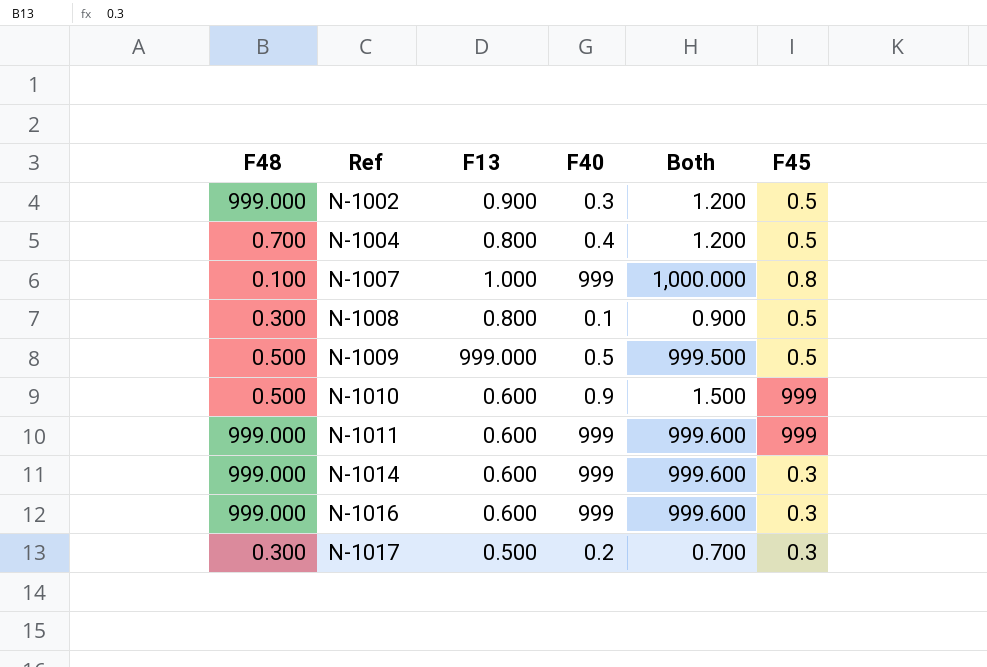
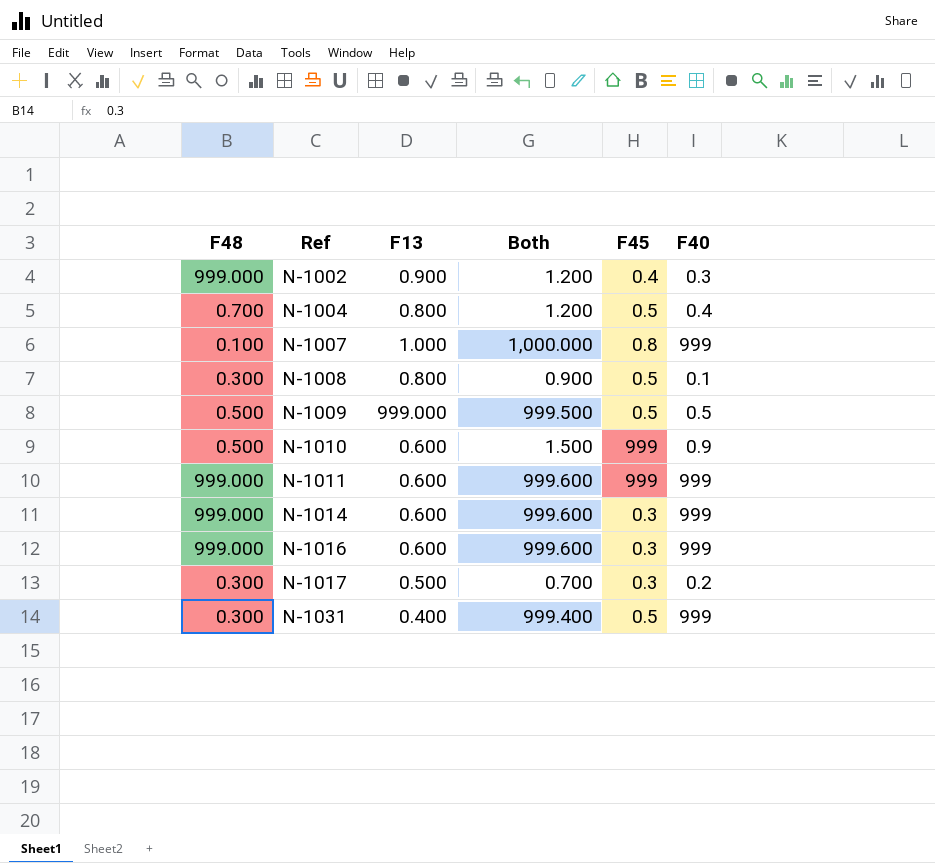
column F40 | position: 4 -> 6
N-1002 | F45: 0.5 -> 0.4
row N-1031: none -> 0.300 | 0.400 | 999.400 | 0.5 | 999

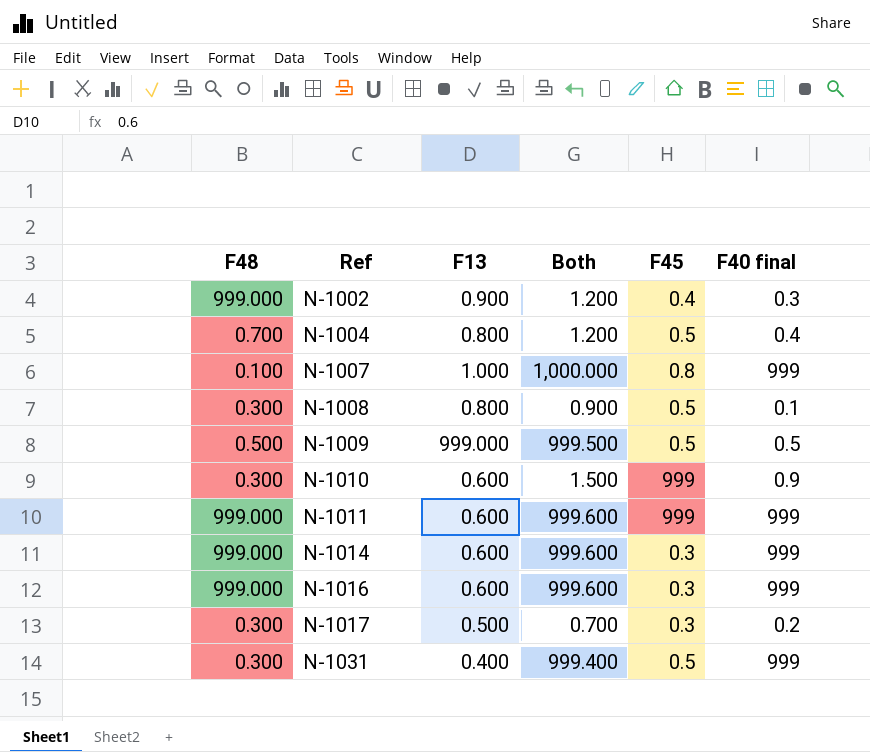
column name: F40 -> F40 final
N-1010 | F48: 0.500 -> 0.300

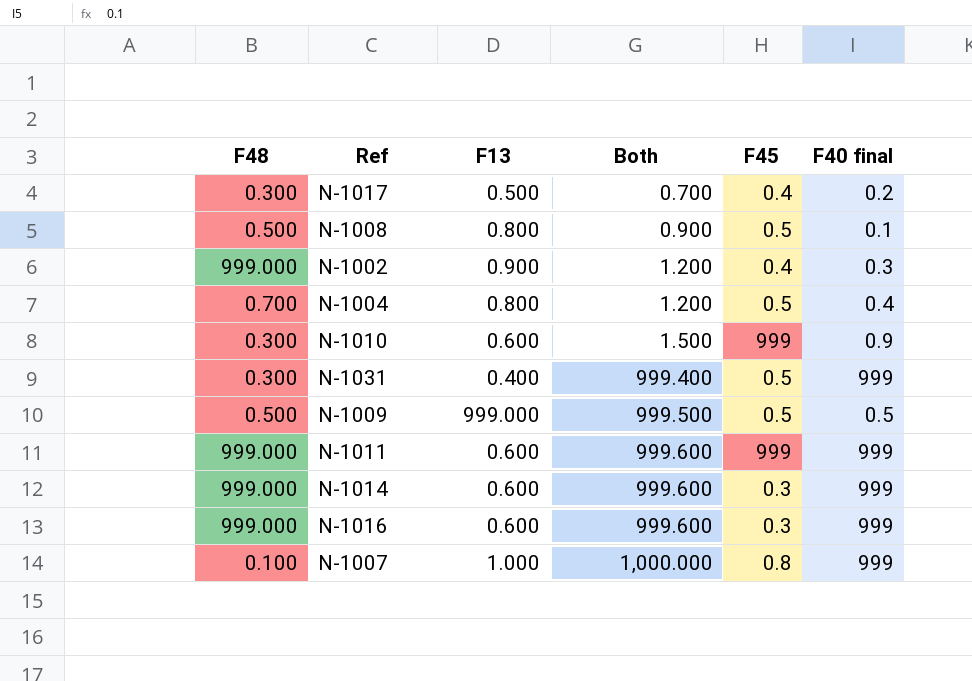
row order: Ref ascending -> Both ascending
N-1017 | F45: 0.3 -> 0.4
N-1008 | F48: 0.300 -> 0.500

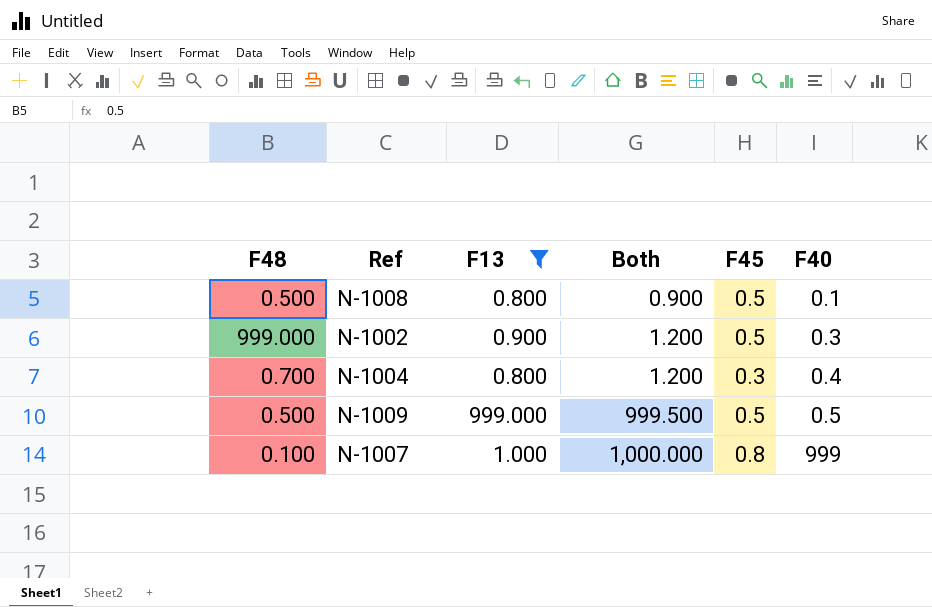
filter: none -> F13 >= 0.800
column name: F40 final -> F40
N-1002 | F45: 0.4 -> 0.5
N-1004 | F45: 0.5 -> 0.3

